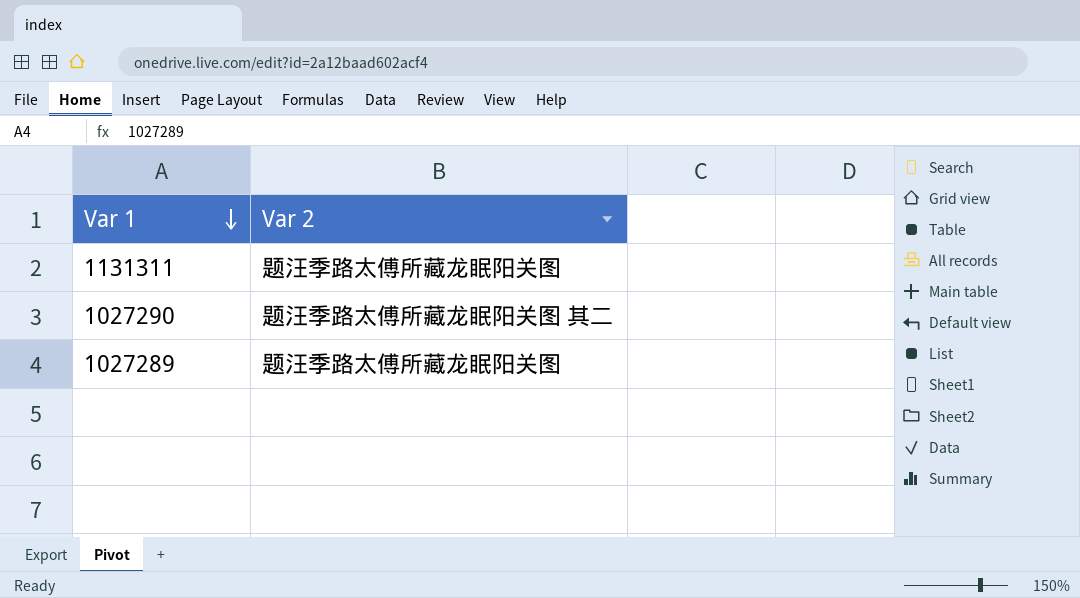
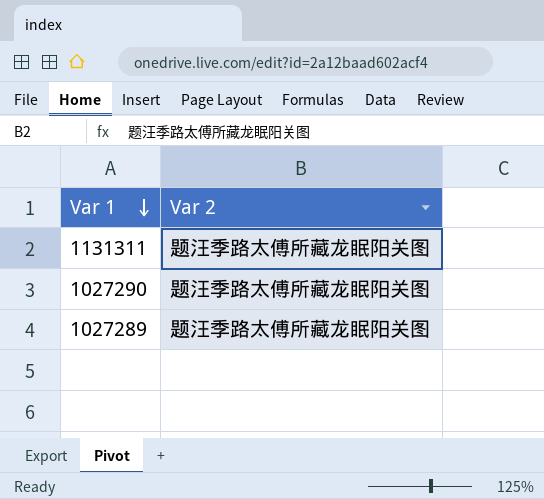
1027290 | Var 2: 题汪季路太傅所藏龙眠阳关图 其二 -> 题汪季路太傅所藏龙眠阳关图

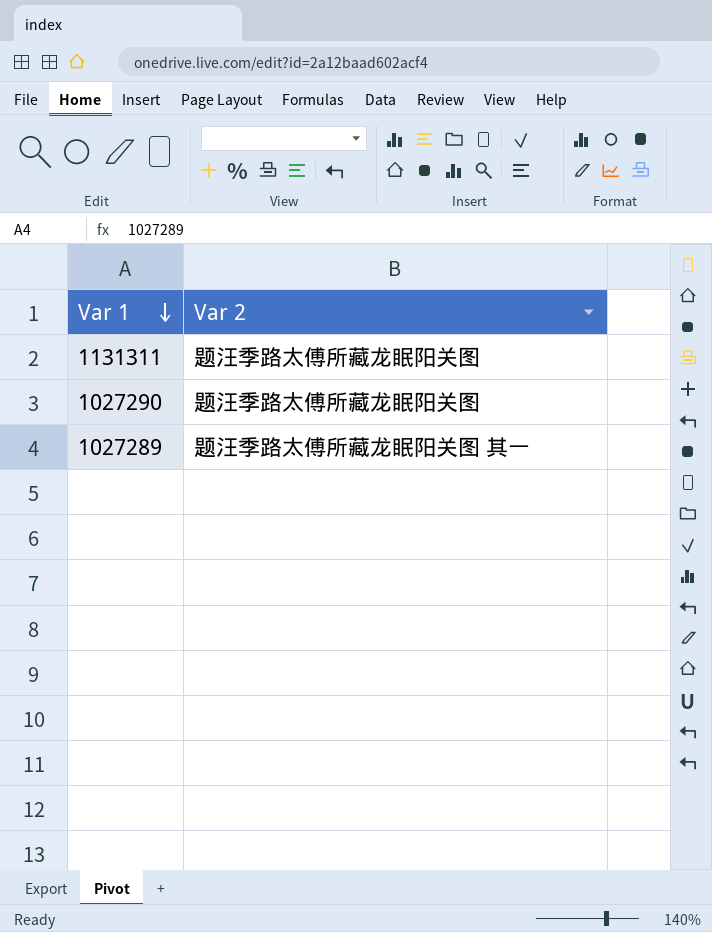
1027289 | Var 2: 题汪季路太傅所藏龙眠阳关图 -> 题汪季路太傅所藏龙眠阳关图 其一

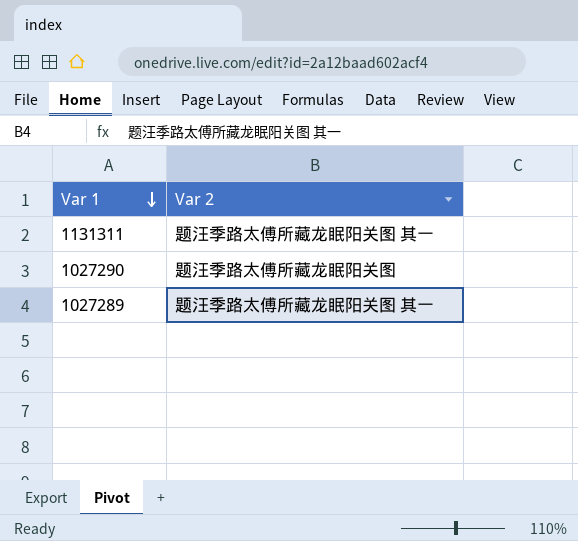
1131311 | Var 2: 题汪季路太傅所藏龙眠阳关图 -> 题汪季路太傅所藏龙眠阳关图 其一

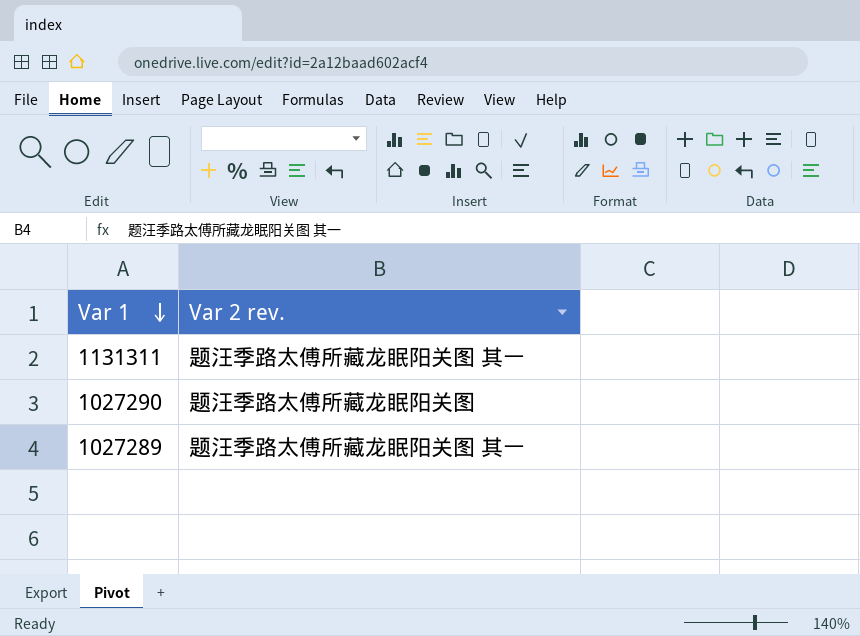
column name: Var 2 -> Var 2 rev.

